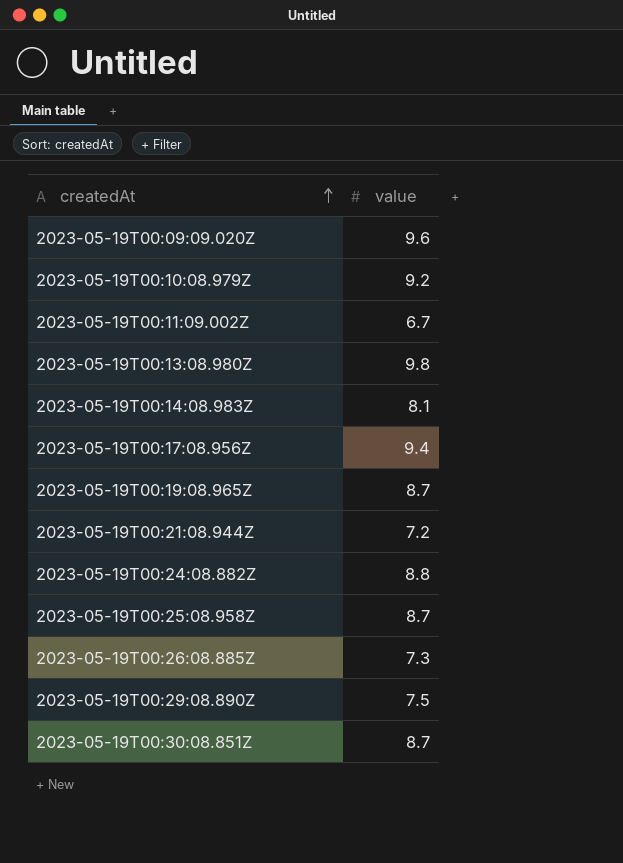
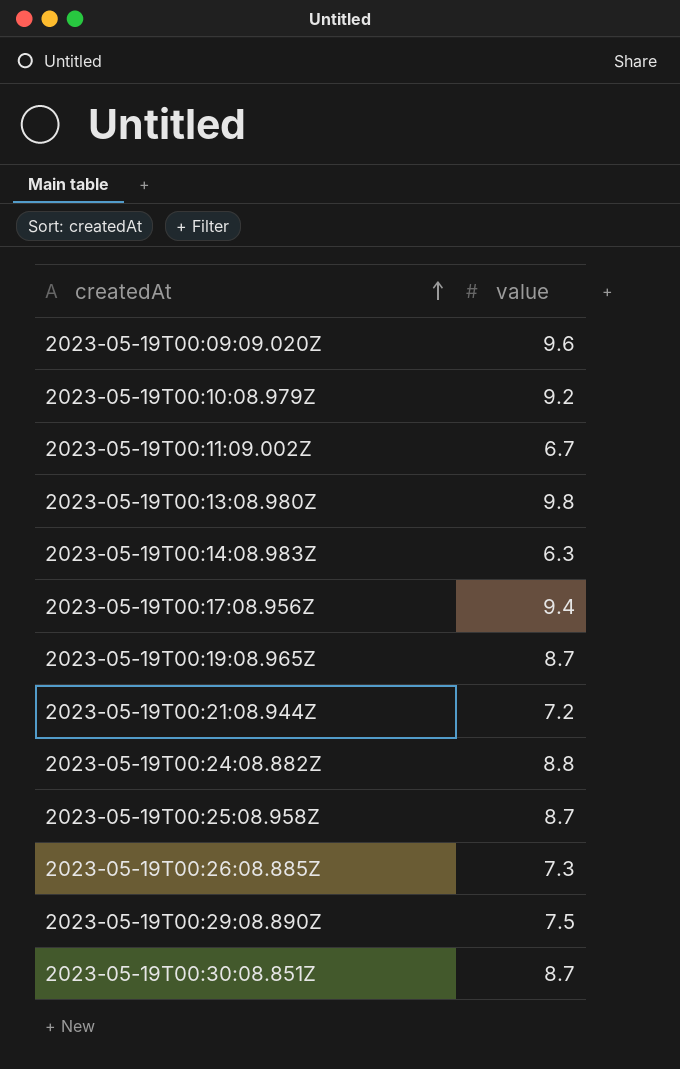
2023-05-19T00:14:08.983Z | value: 8.1 -> 6.3

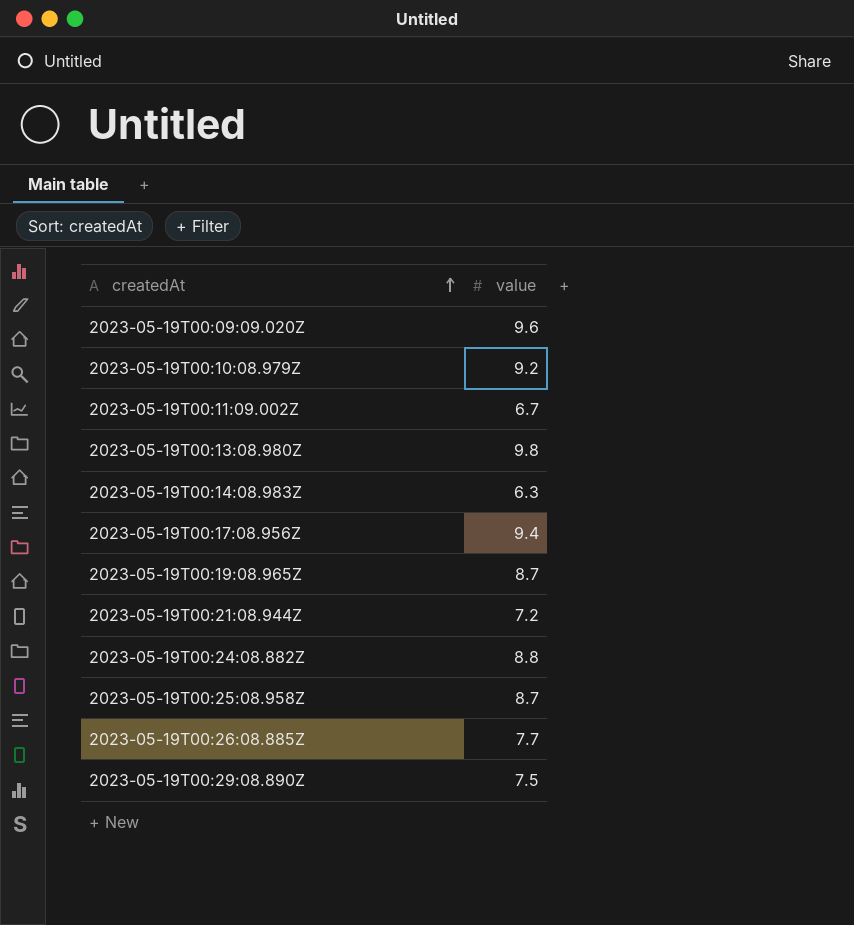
row 2023-05-19T00:30:08.851Z: 8.7 -> none
2023-05-19T00:26:08.885Z | value: 7.3 -> 7.7

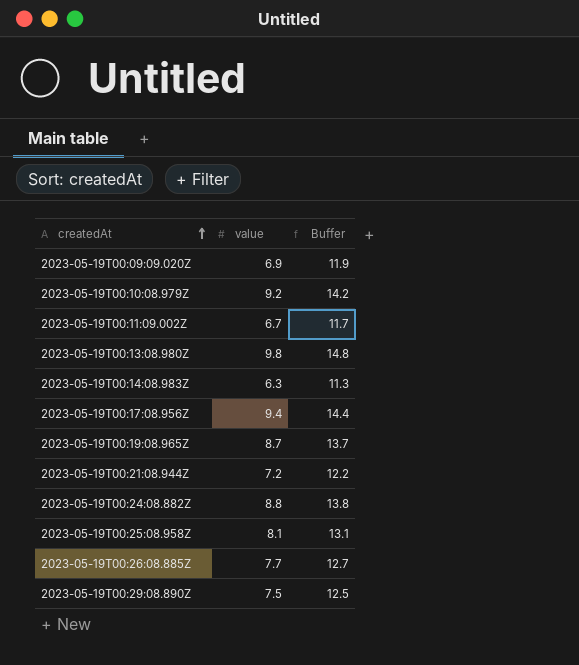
column Buffer | formula: none -> [value] + 5
2023-05-19T00:09:09.020Z | value: 9.6 -> 6.9
2023-05-19T00:25:08.958Z | value: 8.7 -> 8.1

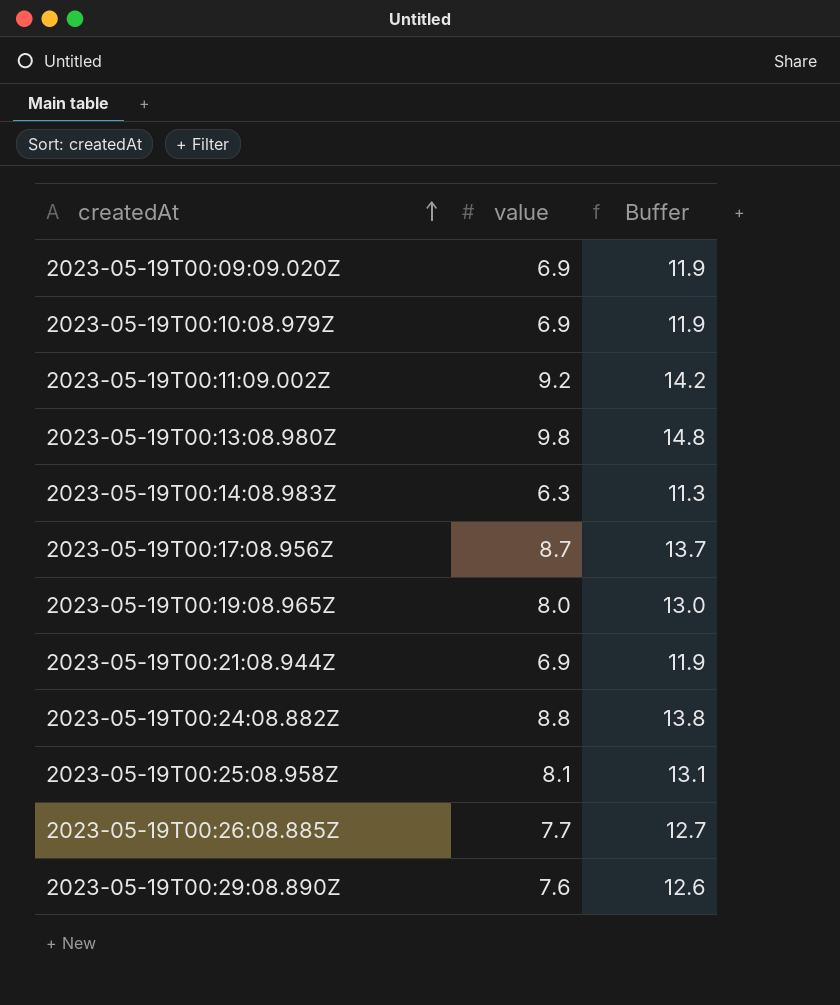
2023-05-19T00:10:08.979Z | value: 9.2 -> 6.9
2023-05-19T00:10:08.979Z | Buffer: 14.2 -> 11.9
2023-05-19T00:11:09.002Z | value: 6.7 -> 9.2
2023-05-19T00:11:09.002Z | Buffer: 11.7 -> 14.2
2023-05-19T00:17:08.956Z | value: 9.4 -> 8.7
2023-05-19T00:17:08.956Z | Buffer: 14.4 -> 13.7
2023-05-19T00:19:08.965Z | value: 8.7 -> 8.0
2023-05-19T00:19:08.965Z | Buffer: 13.7 -> 13.0
2023-05-19T00:21:08.944Z | value: 7.2 -> 6.9
2023-05-19T00:21:08.944Z | Buffer: 12.2 -> 11.9
2023-05-19T00:29:08.890Z | value: 7.5 -> 7.6
2023-05-19T00:29:08.890Z | Buffer: 12.5 -> 12.6

